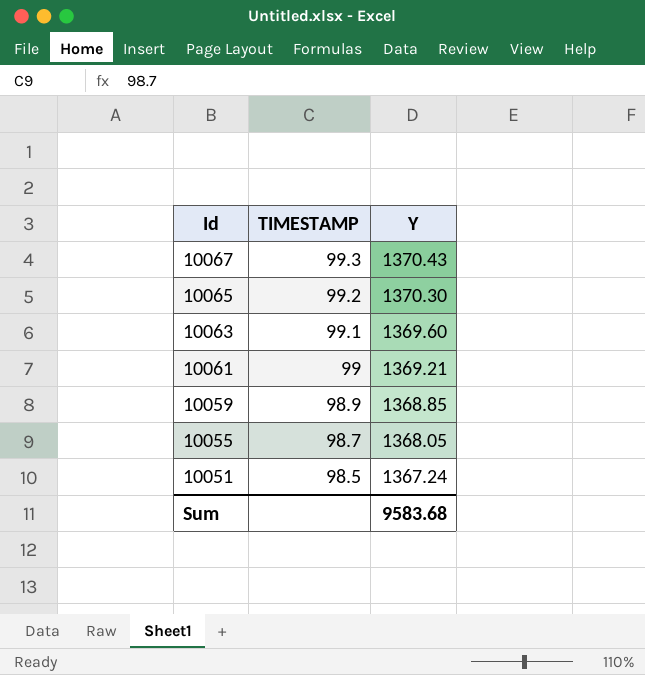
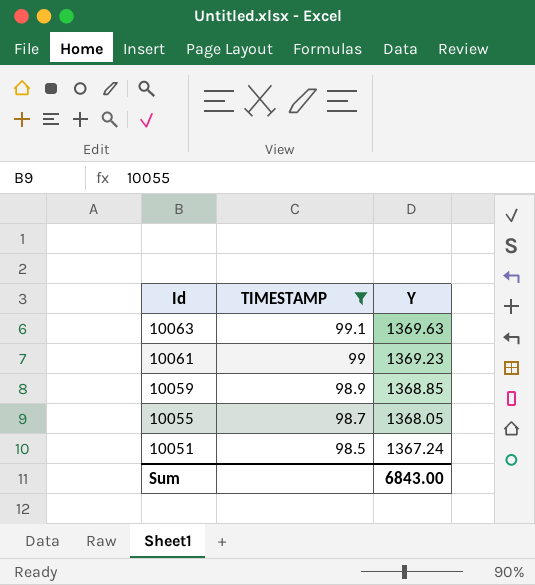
filter: none -> TIMESTAMP <= 99.1
10063 | Y: 1369.60 -> 1369.63
10061 | Y: 1369.21 -> 1369.23
Sum | Y: 9583.68 -> 6843.00

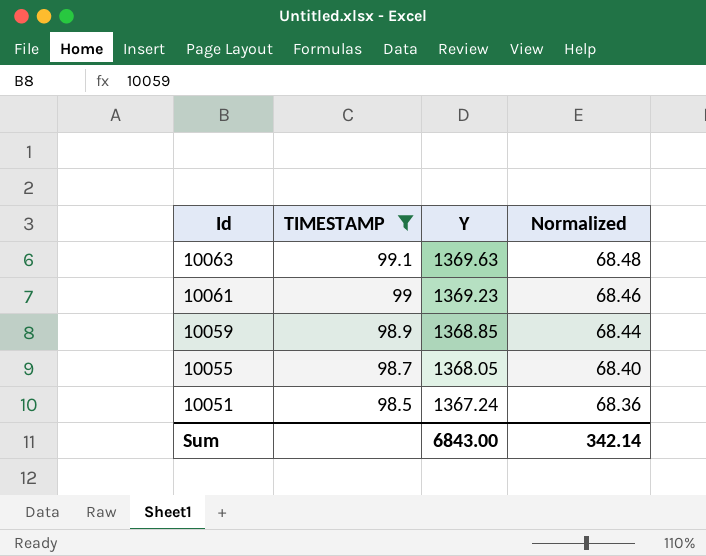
column Normalized | formula: none -> [Y] * 0.05

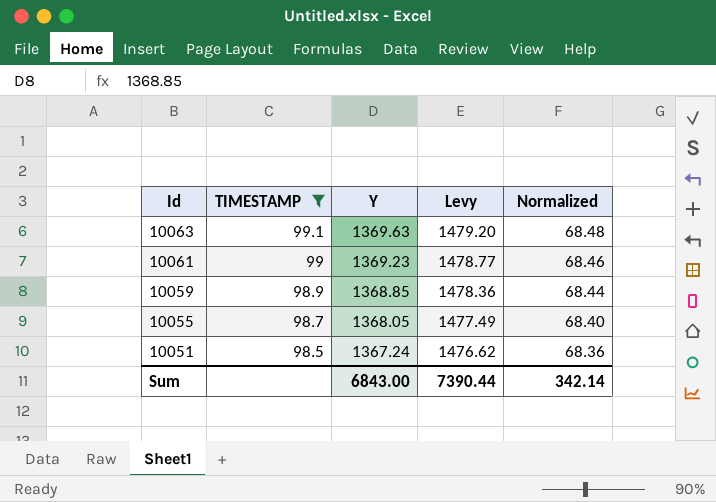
column Levy | formula: none -> [Y] * 1.08

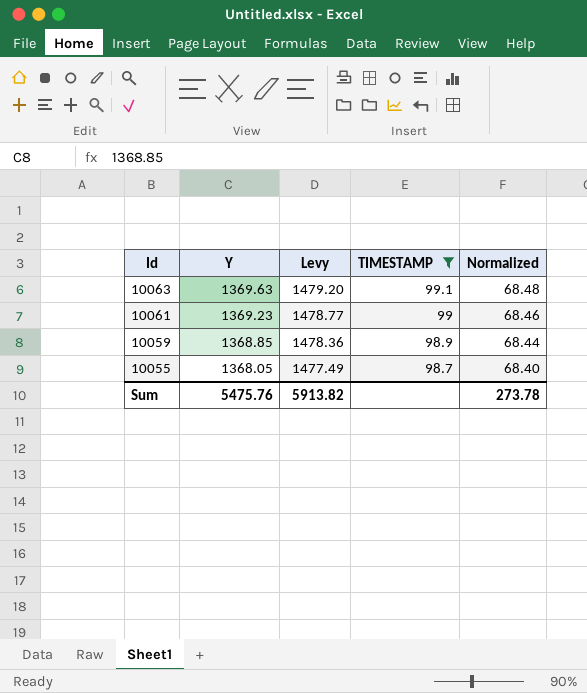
column TIMESTAMP | position: 2 -> 4
row 10051: 98.5 | 1367.24 | 1476.62 | 68.36 -> none
Sum | Y: 6843.00 -> 5475.76
Sum | Levy: 7390.44 -> 5913.82
Sum | Normalized: 342.14 -> 273.78

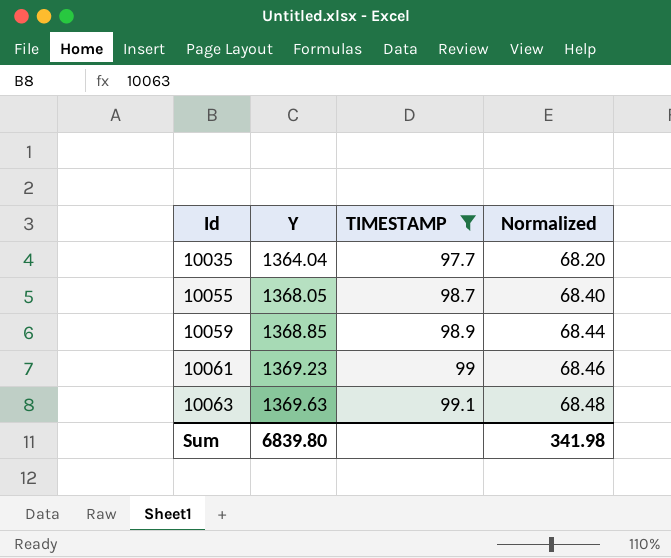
row order: Id descending -> Id ascending
column Levy | formula: [Y] * 1.08 -> none
row 10035: none -> 1364.04 | 97.7 | 68.20
Sum | Y: 5475.76 -> 6839.80
Sum | Normalized: 273.78 -> 341.98

